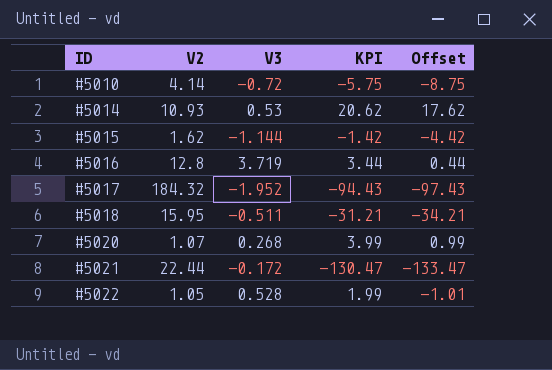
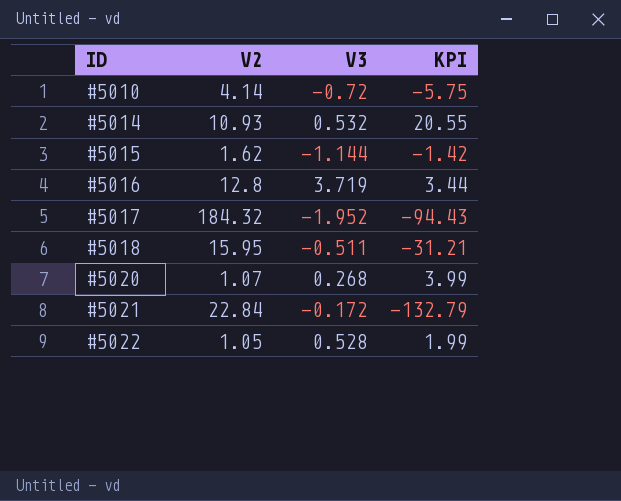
column Offset | formula: [KPI] - 3 -> none
#5014 | V3: 0.53 -> 0.532
#5014 | KPI: 20.62 -> 20.55
#5021 | V2: 22.44 -> 22.84
#5021 | KPI: -130.47 -> -132.79

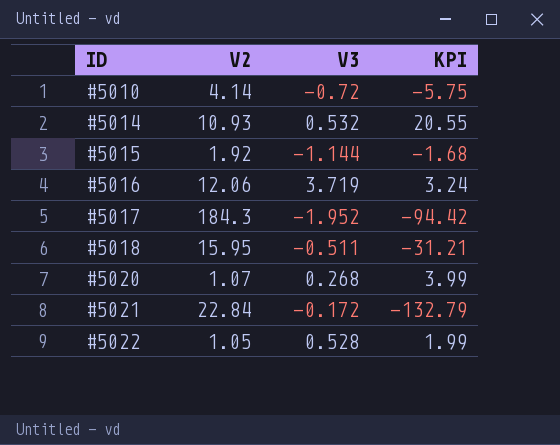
#5015 | V2: 1.62 -> 1.92
#5015 | KPI: -1.42 -> -1.68
#5016 | V2: 12.8 -> 12.06
#5016 | KPI: 3.44 -> 3.24
#5017 | V2: 184.32 -> 184.3
#5017 | KPI: -94.43 -> -94.42

